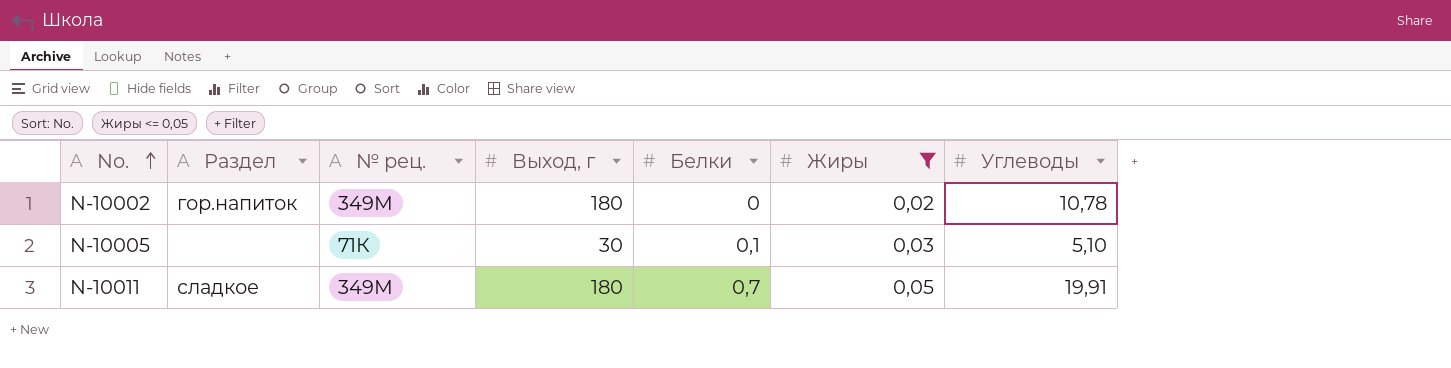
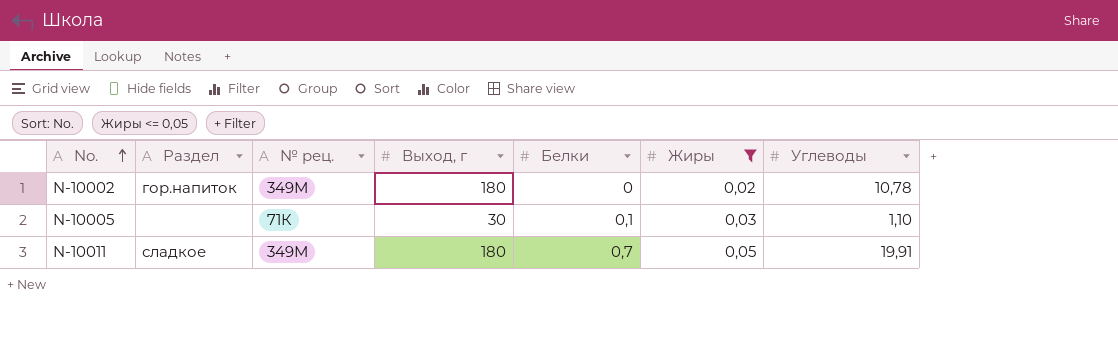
N-10005 | Углеводы: 5,10 -> 1,10

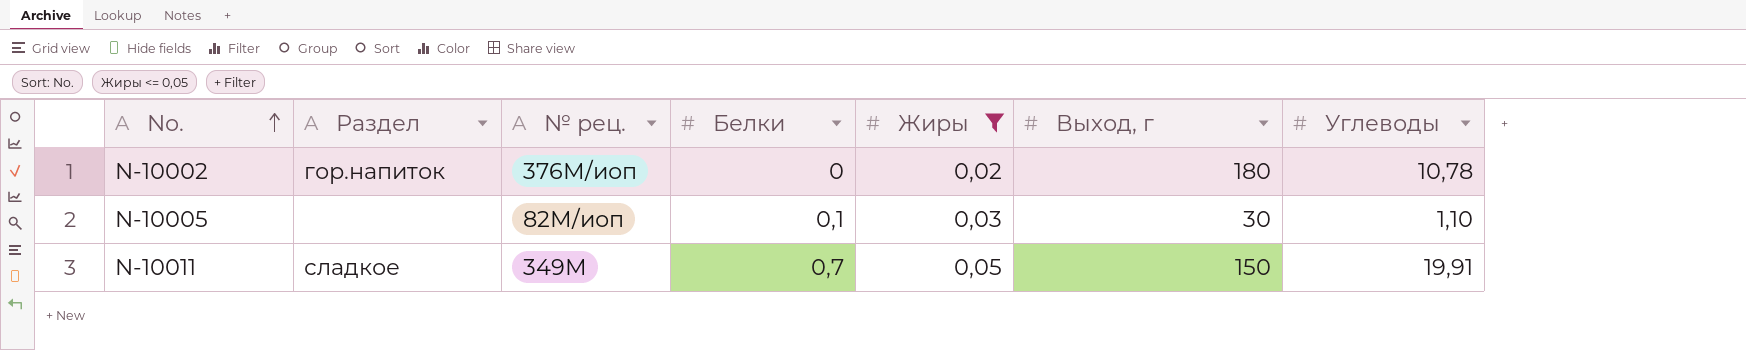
column Выход, г | position: 4 -> 6
N-10002 | № рец.: 349М -> 376М/иоп
N-10005 | № рец.: 71К -> 82М/иоп
N-10011 | Выход, г: 180 -> 150

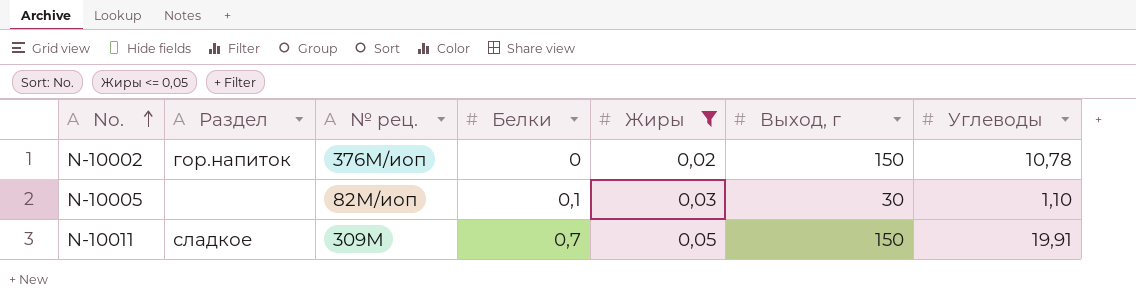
N-10002 | Выход, г: 180 -> 150
N-10011 | № рец.: 349М -> 309М

